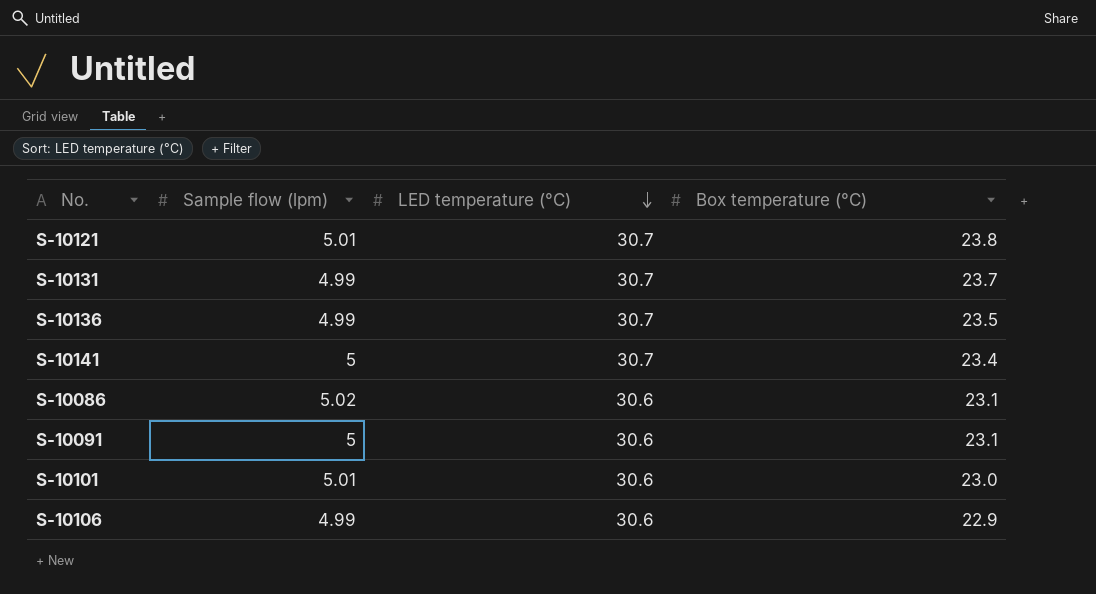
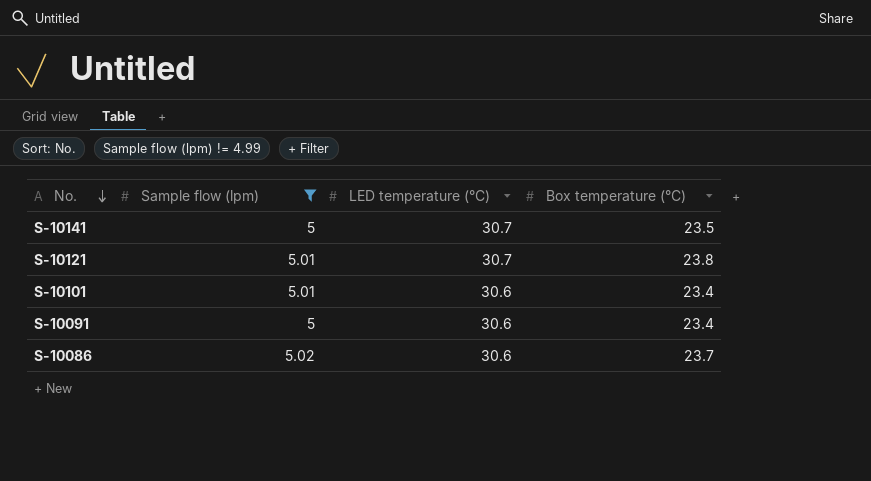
filter: none -> Sample flow (lpm) != 4.99
row order: LED temperature (°C) descending -> No. descending
S-10141 | Box temperature (°C): 23.4 -> 23.5
S-10101 | Box temperature (°C): 23.0 -> 23.4
S-10091 | Box temperature (°C): 23.1 -> 23.4
S-10086 | Box temperature (°C): 23.1 -> 23.7

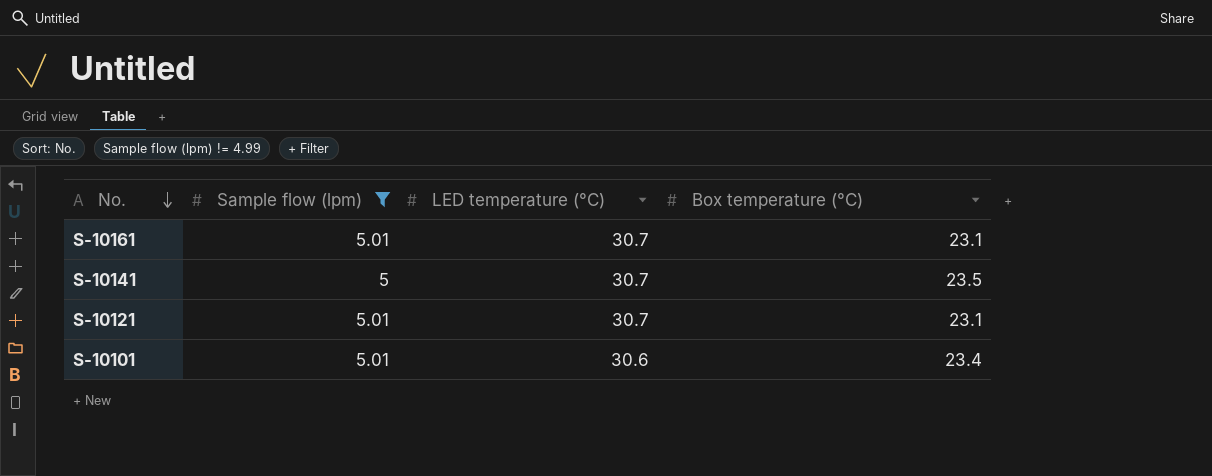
row S-10091: 5 | 30.6 | 23.4 -> none
row S-10086: 5.02 | 30.6 | 23.7 -> none
row S-10161: none -> 5.01 | 30.7 | 23.1
S-10121 | Box temperature (°C): 23.8 -> 23.1

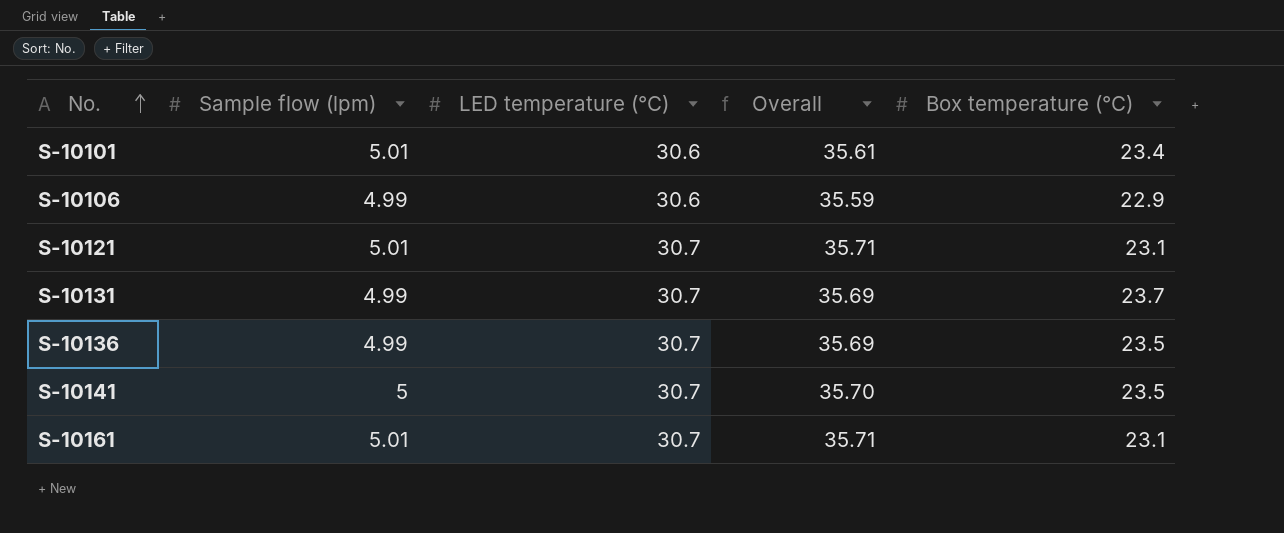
filter: Sample flow (lpm) != 4.99 -> none
row order: No. descending -> No. ascending
column Overall | formula: none -> [Sample flow (lpm)] + [LED temperature (°C)]

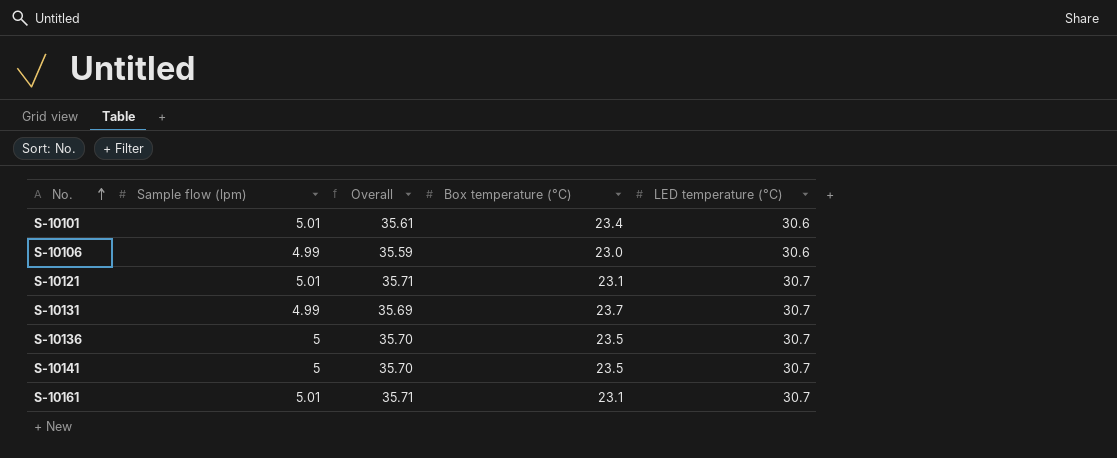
column LED temperature (°C) | position: 3 -> 5
S-10106 | Box temperature (°C): 22.9 -> 23.0
S-10136 | Sample flow (lpm): 4.99 -> 5
S-10136 | Overall: 35.69 -> 35.70

